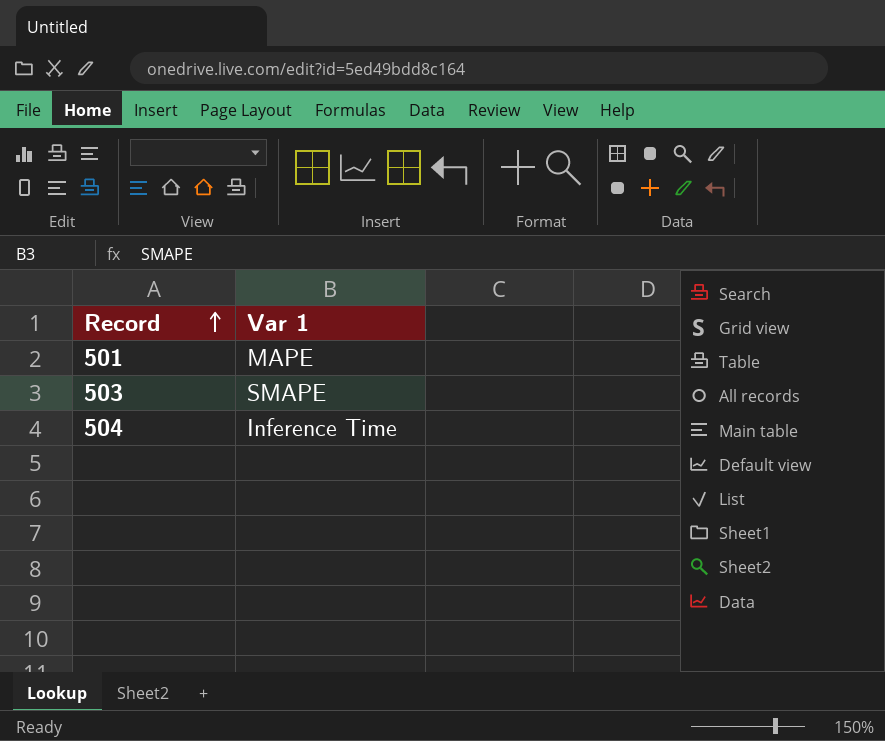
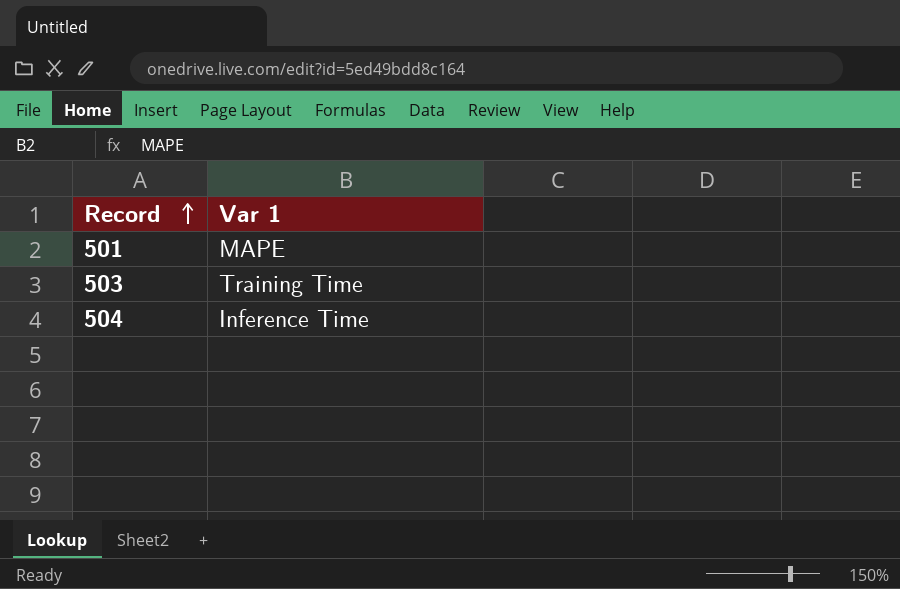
503 | Var 1: SMAPE -> Training Time

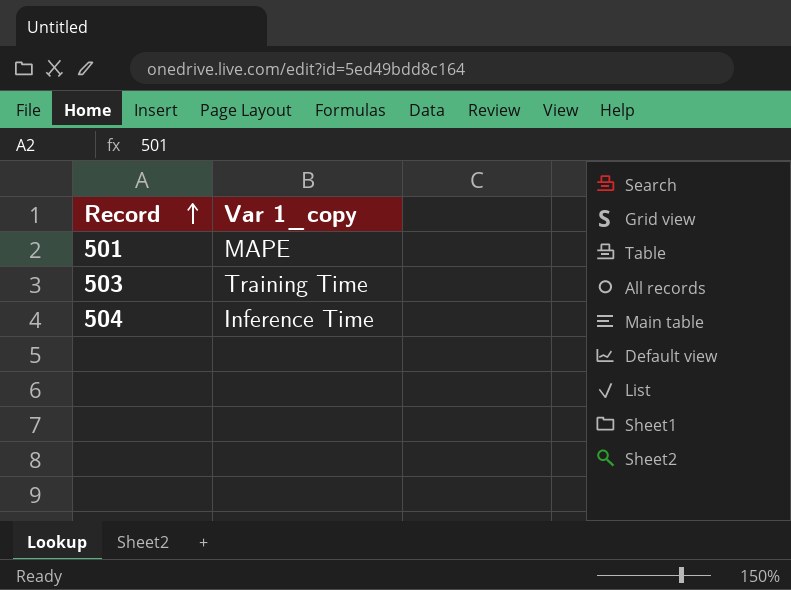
column name: Var 1 -> Var 1_copy

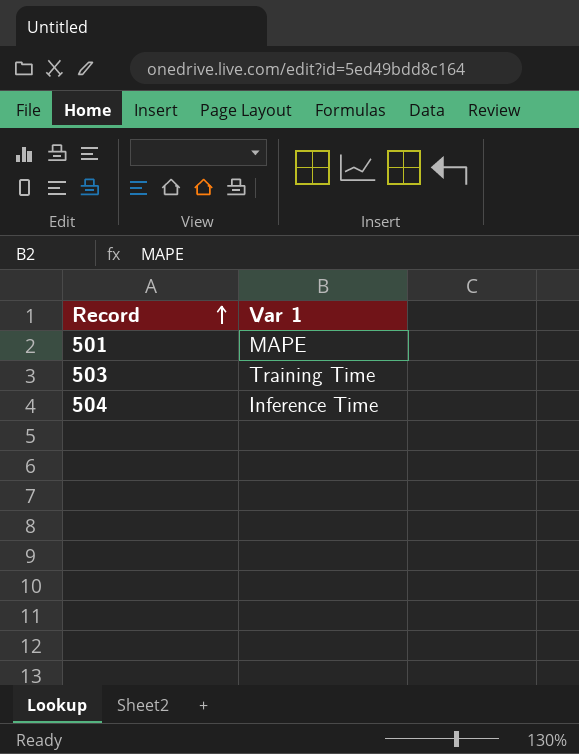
column name: Var 1_copy -> Var 1

